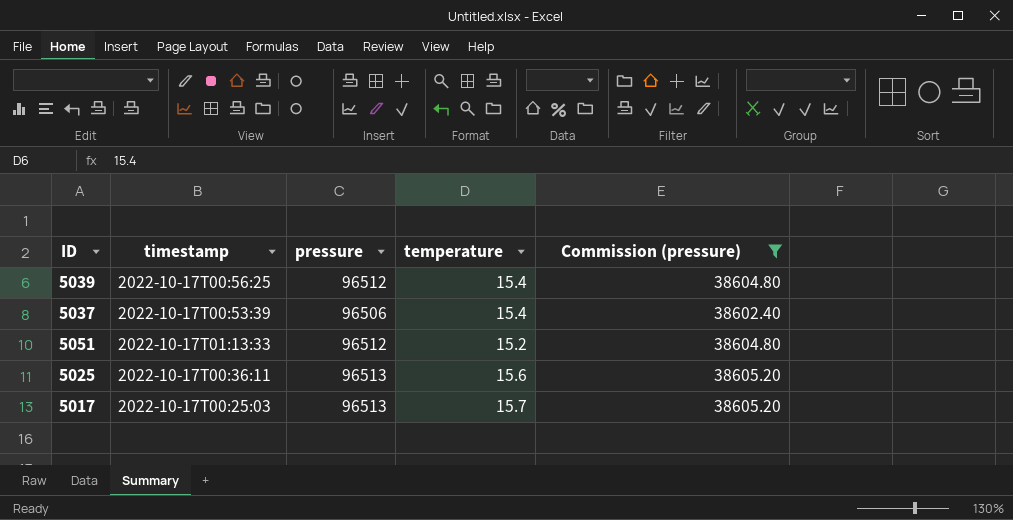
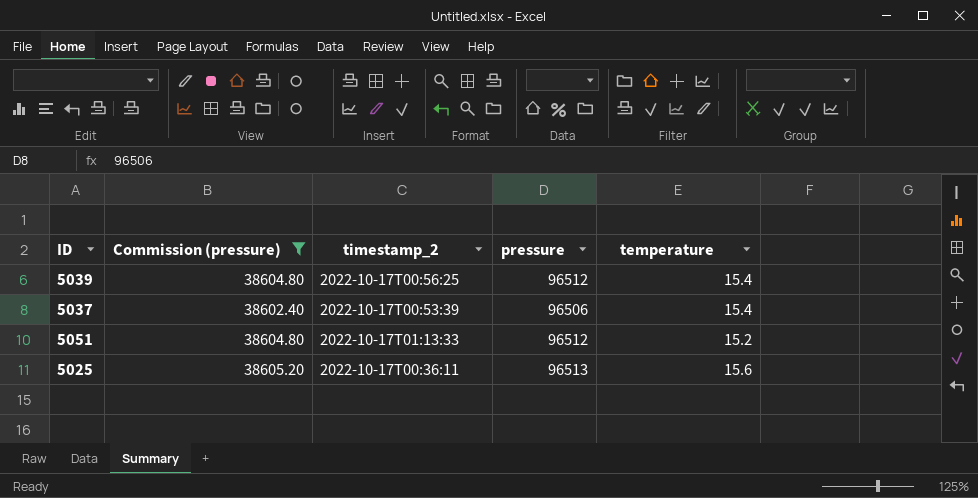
column Commission (pressure) | position: 5 -> 2
column name: timestamp -> timestamp_2
row 5017: 2022-10-17T00:25:03 | 96513 | 15.7 | 38605.20 -> none

